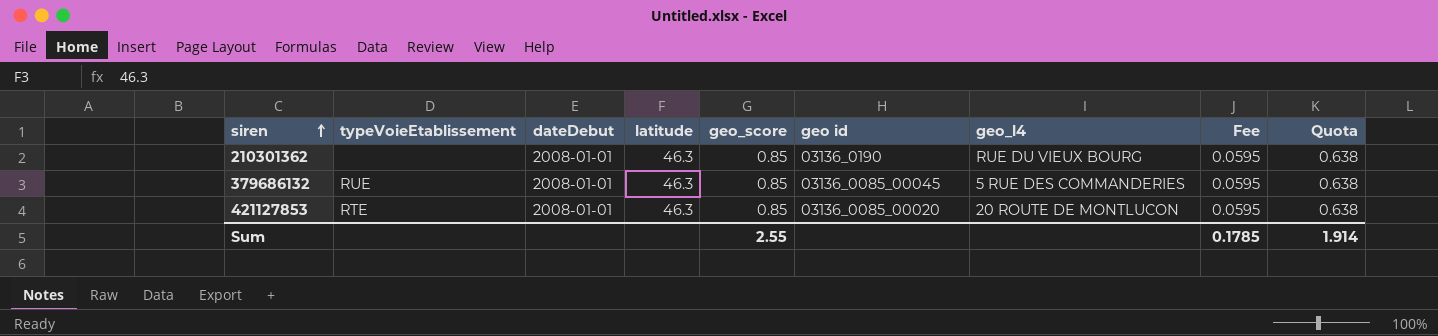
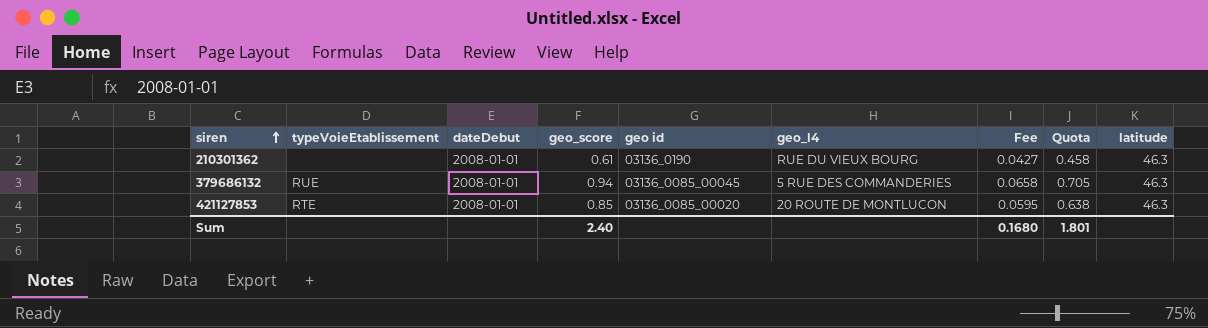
column latitude | position: 4 -> 9
210301362 | geo_score: 0.85 -> 0.61
210301362 | Fee: 0.0595 -> 0.0427
210301362 | Quota: 0.638 -> 0.458
379686132 | geo_score: 0.85 -> 0.94
379686132 | Fee: 0.0595 -> 0.0658
379686132 | Quota: 0.638 -> 0.705
Sum | geo_score: 2.55 -> 2.40
Sum | Fee: 0.1785 -> 0.1680
Sum | Quota: 1.914 -> 1.801

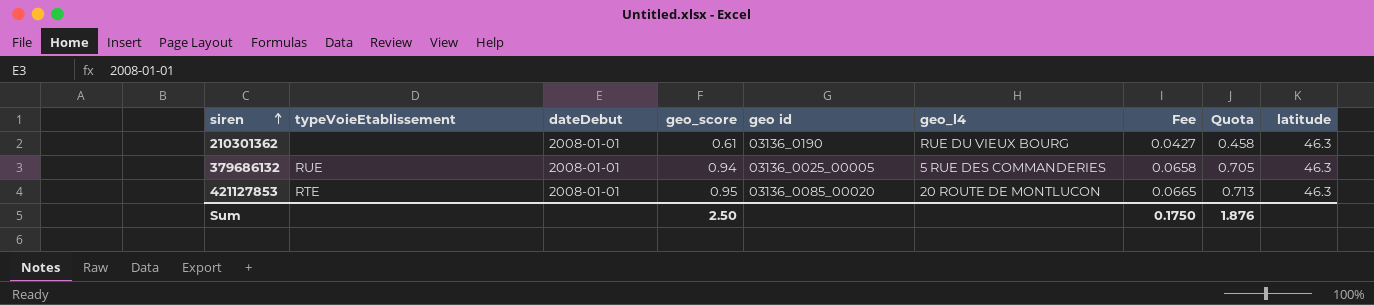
379686132 | geo id: 03136_0085_00045 -> 03136_0025_00005
421127853 | geo_score: 0.85 -> 0.95
421127853 | Fee: 0.0595 -> 0.0665
421127853 | Quota: 0.638 -> 0.713
Sum | geo_score: 2.40 -> 2.50
Sum | Fee: 0.1680 -> 0.1750
Sum | Quota: 1.801 -> 1.876

